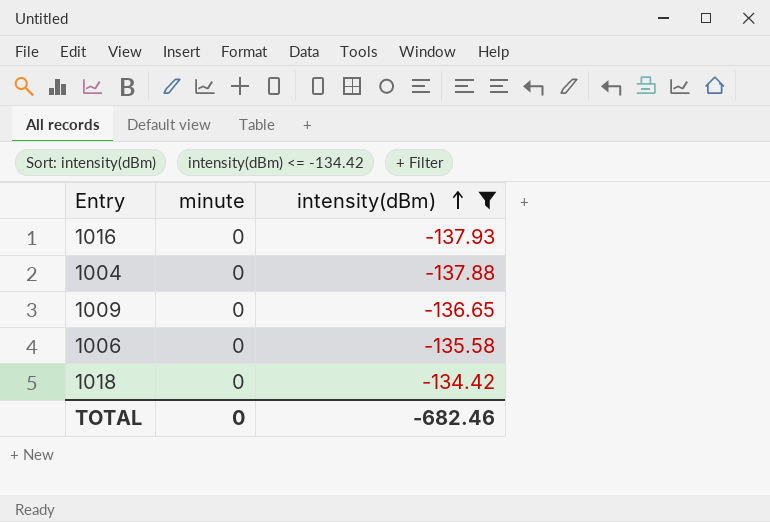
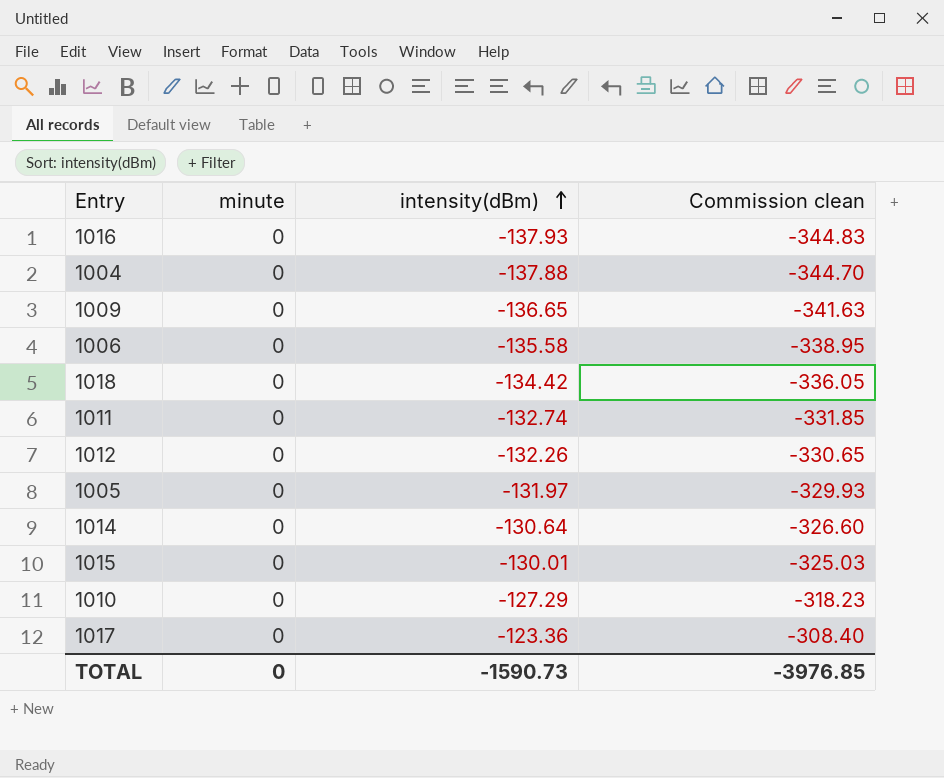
filter: intensity(dBm) <= -134.42 -> none
column Commission clean | formula: none -> [intensity(dBm)] * 2.5
TOTAL | intensity(dBm): -682.46 -> -1590.73

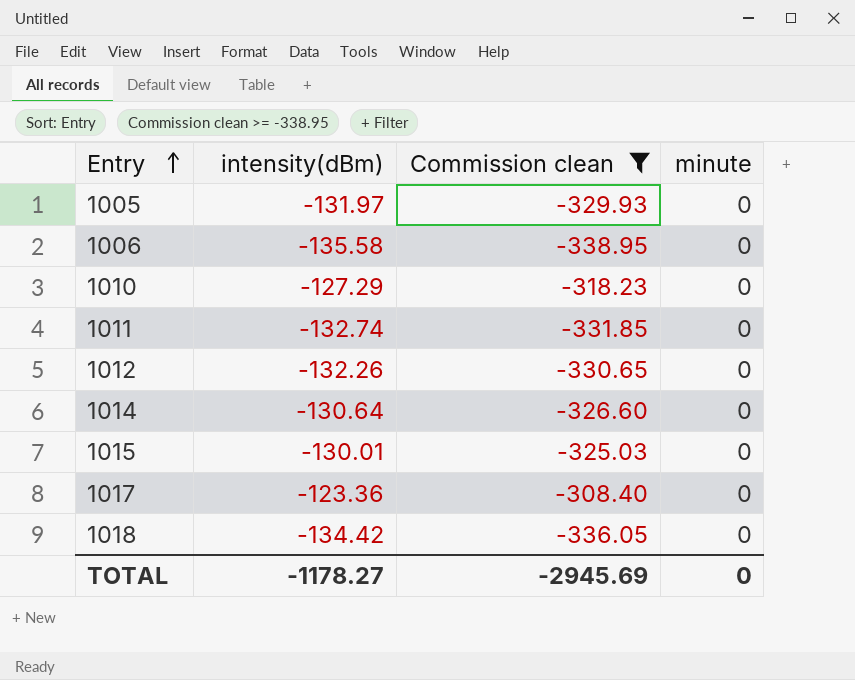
filter: none -> Commission clean >= -338.95
row order: intensity(dBm) ascending -> Entry ascending
column minute | position: 2 -> 4
TOTAL | intensity(dBm): -1590.73 -> -1178.27
TOTAL | Commission clean: -3976.85 -> -2945.69

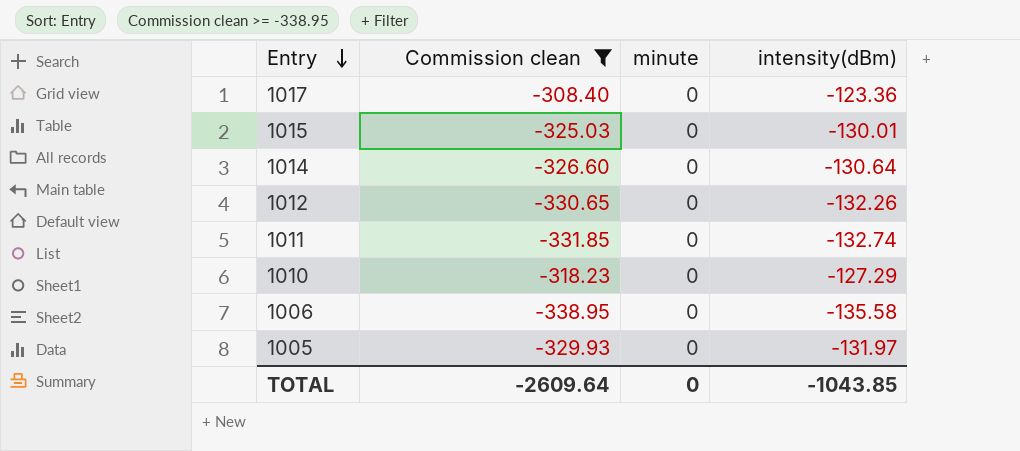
row order: Entry ascending -> Entry descending
column intensity(dBm) | position: 2 -> 4
row 1018: -134.42 | -336.05 | 0 -> none
TOTAL | Commission clean: -2945.69 -> -2609.64
TOTAL | intensity(dBm): -1178.27 -> -1043.85

